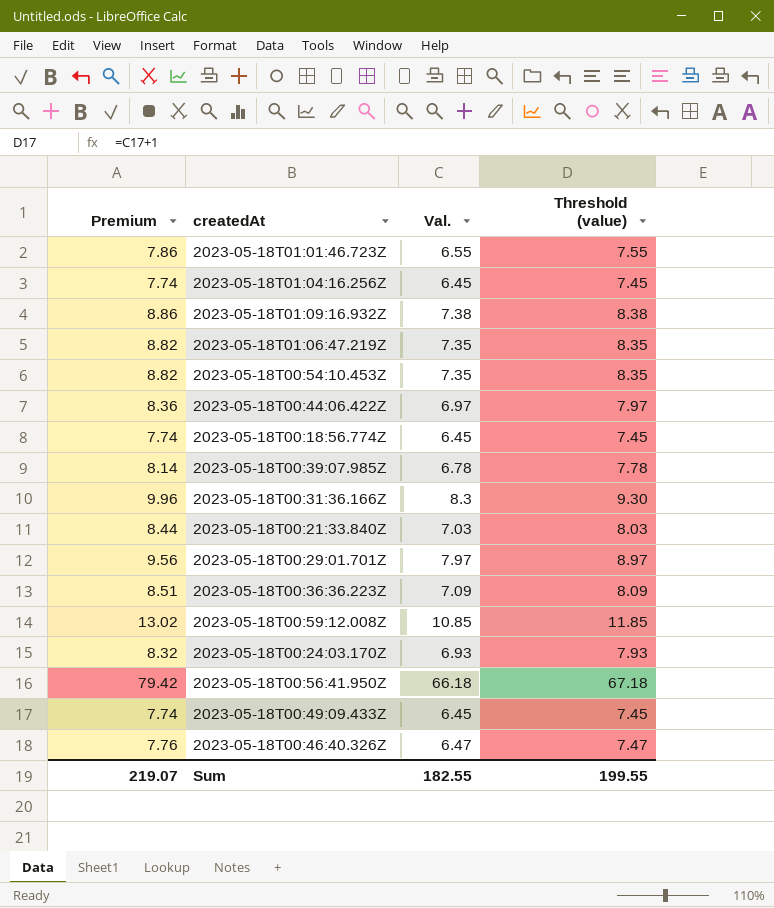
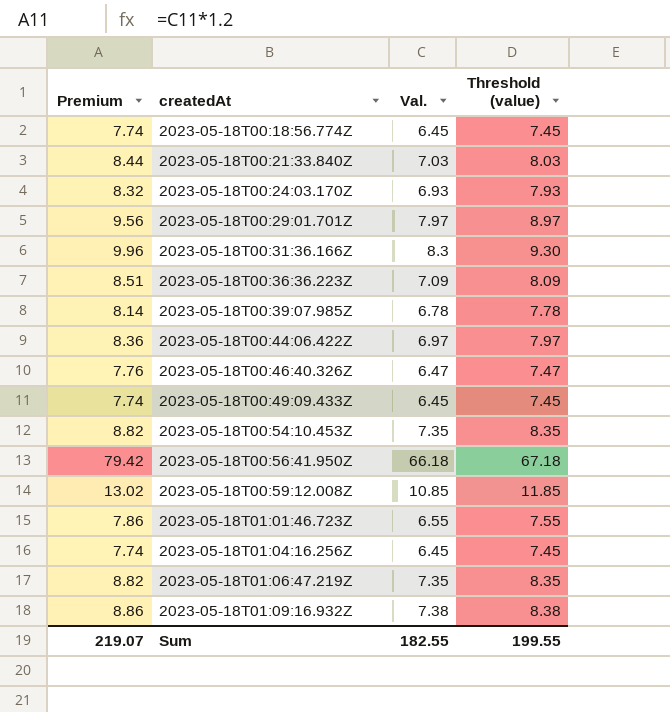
row order: none -> createdAt ascending

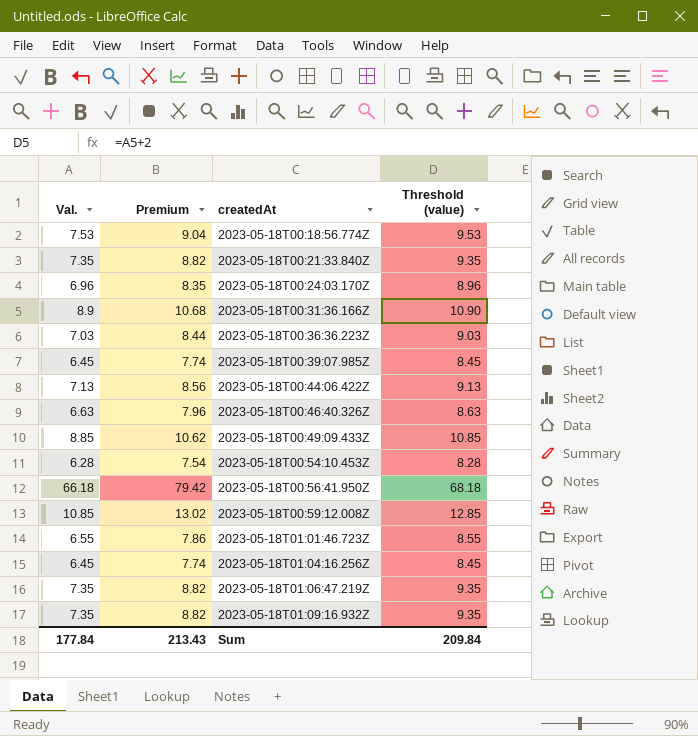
column Val. | position: 3 -> 1
column Threshold (value) | formula: [Val.] + 1 -> [Val.] + 2
row 2023-05-18T00:29:01.701Z: 9.56 | 7.97 | 8.97 -> none
2023-05-18T00:18:56.774Z | Val.: 6.45 -> 7.53
2023-05-18T00:18:56.774Z | Premium: 7.74 -> 9.04
2023-05-18T00:21:33.840Z | Val.: 7.03 -> 7.35
2023-05-18T00:21:33.840Z | Premium: 8.44 -> 8.82
2023-05-18T00:24:03.170Z | Val.: 6.93 -> 6.96
2023-05-18T00:24:03.170Z | Premium: 8.32 -> 8.35
2023-05-18T00:31:36.166Z | Val.: 8.3 -> 8.9
2023-05-18T00:31:36.166Z | Premium: 9.96 -> 10.68
2023-05-18T00:36:36.223Z | Val.: 7.09 -> 7.03
2023-05-18T00:36:36.223Z | Premium: 8.51 -> 8.44
2023-05-18T00:39:07.985Z | Val.: 6.78 -> 6.45
2023-05-18T00:39:07.985Z | Premium: 8.14 -> 7.74
2023-05-18T00:44:06.422Z | Val.: 6.97 -> 7.13
2023-05-18T00:44:06.422Z | Premium: 8.36 -> 8.56
2023-05-18T00:46:40.326Z | Val.: 6.47 -> 6.63
2023-05-18T00:46:40.326Z | Premium: 7.76 -> 7.96
2023-05-18T00:49:09.433Z | Val.: 6.45 -> 8.85
2023-05-18T00:49:09.433Z | Premium: 7.74 -> 10.62
2023-05-18T00:54:10.453Z | Val.: 7.35 -> 6.28
2023-05-18T00:54:10.453Z | Premium: 8.82 -> 7.54
2023-05-18T01:09:16.932Z | Val.: 7.38 -> 7.35
2023-05-18T01:09:16.932Z | Premium: 8.86 -> 8.82
Sum | Val.: 182.55 -> 177.84
Sum | Premium: 219.07 -> 213.43
Sum | Threshold (value): 199.55 -> 209.84

